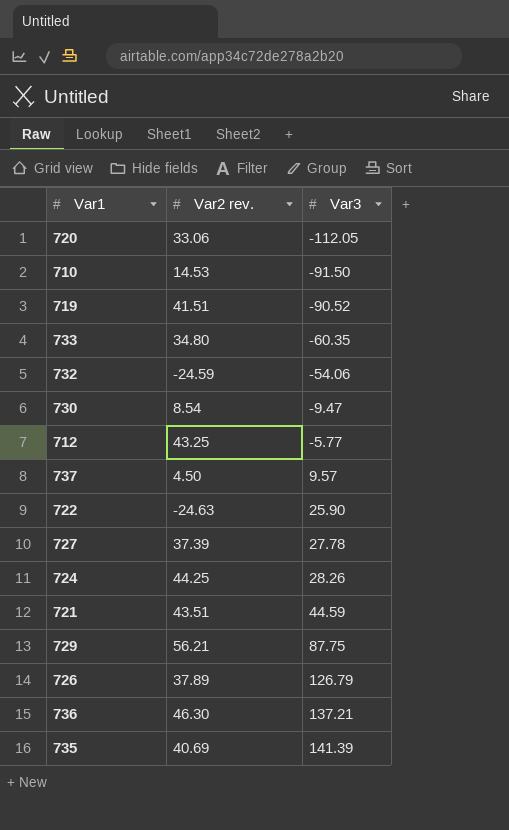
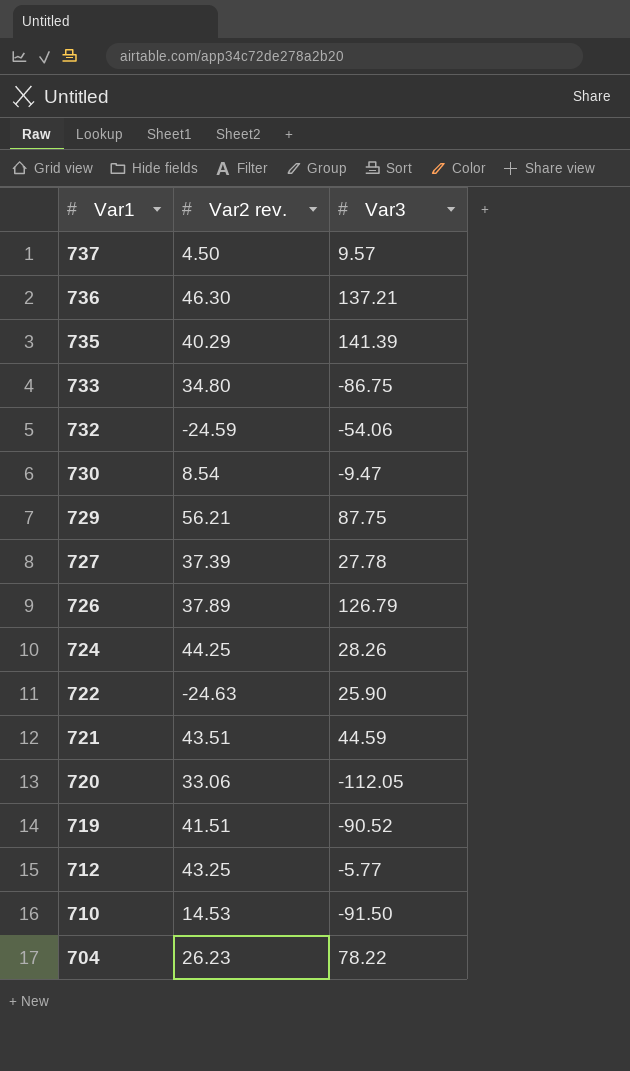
row order: Var3 ascending -> Var1 descending
735 | Var2 rev.: 40.69 -> 40.29
733 | Var3: -60.35 -> -86.75
row 704: none -> 26.23 | 78.22

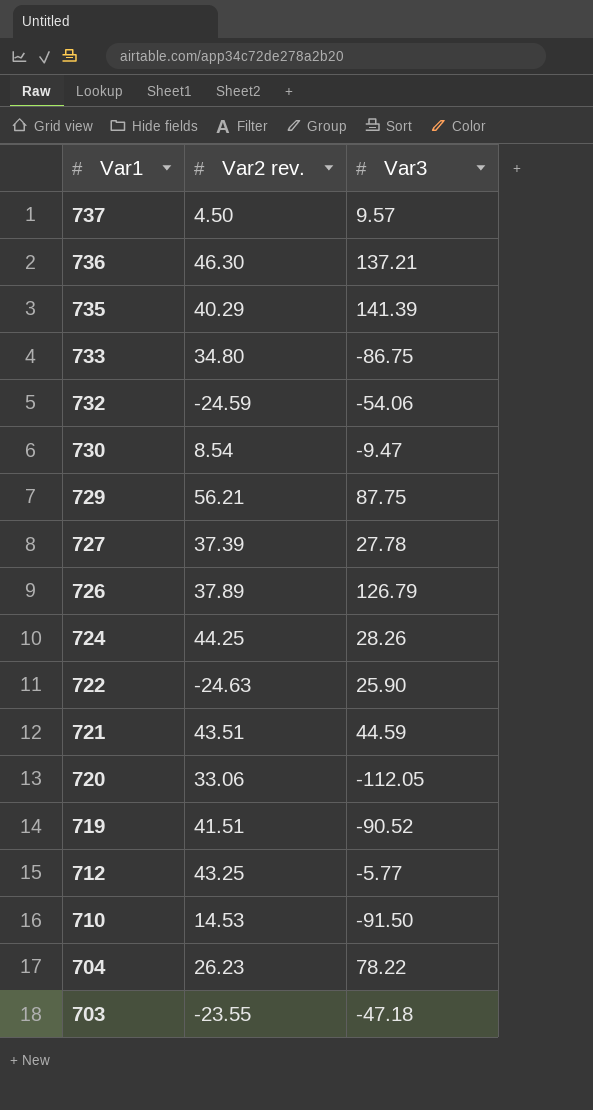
row 703: none -> -23.55 | -47.18

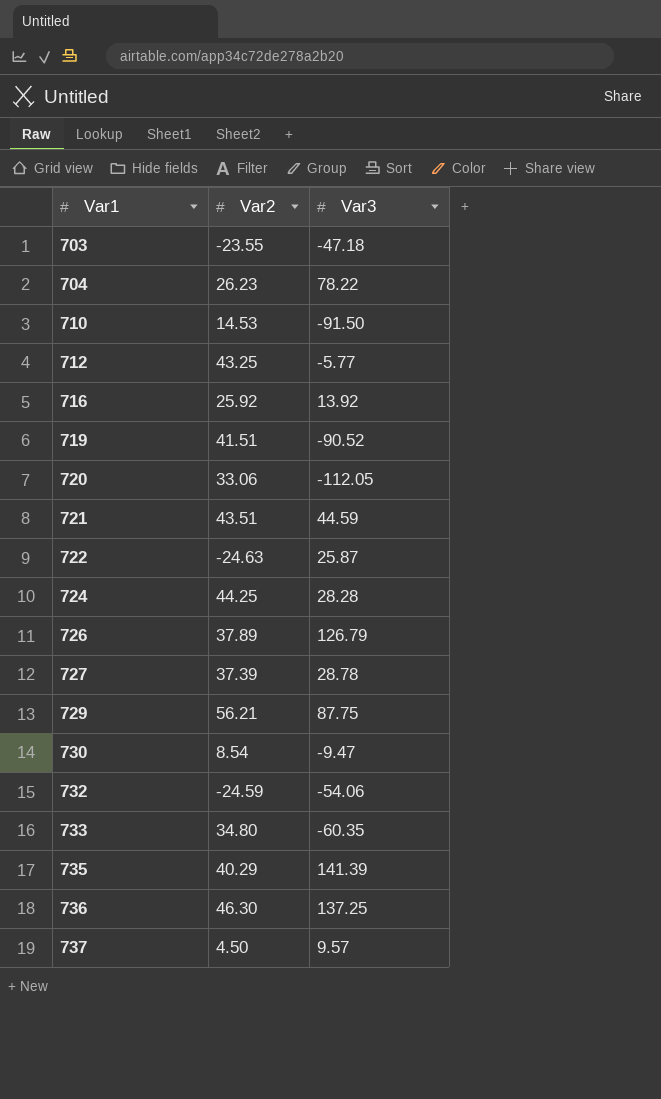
row order: Var1 descending -> Var1 ascending
column name: Var2 rev. -> Var2
row 716: none -> 25.92 | 13.92
722 | Var3: 25.90 -> 25.87
724 | Var3: 28.26 -> 28.28
727 | Var3: 27.78 -> 28.78
733 | Var3: -86.75 -> -60.35
736 | Var3: 137.21 -> 137.25

